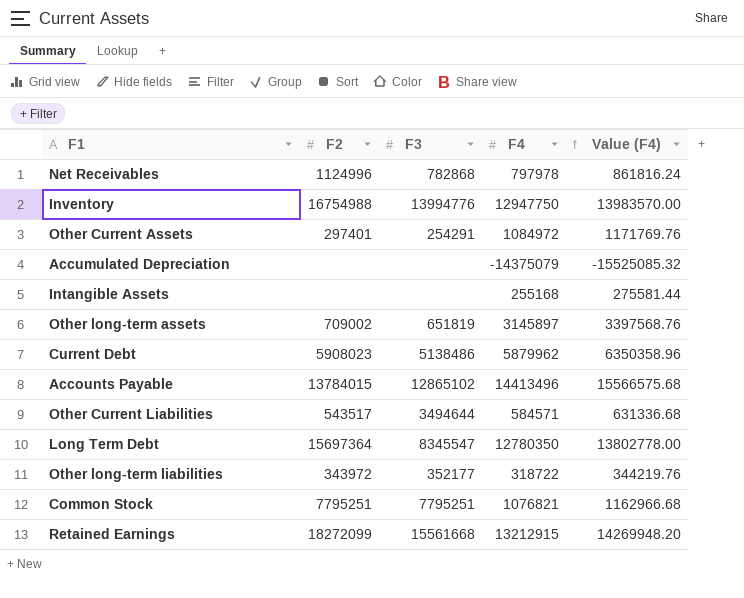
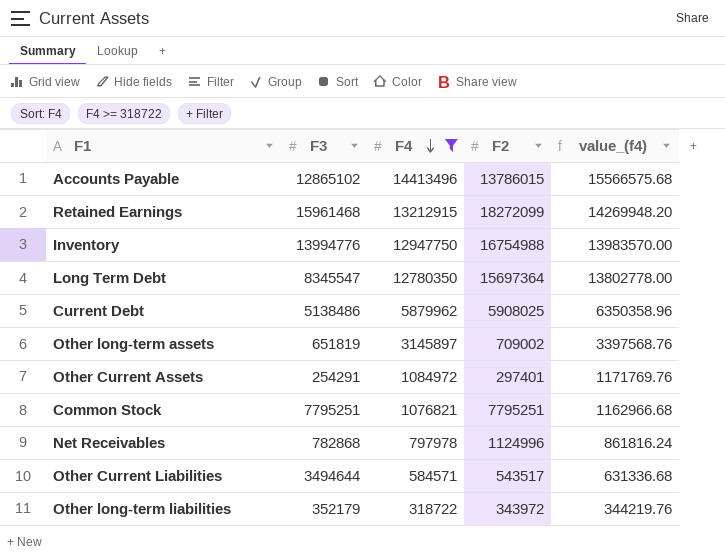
filter: none -> F4 >= 318722
row order: none -> F4 descending
column F2 | position: 2 -> 4
column name: Value (F4) -> value_(f4)
Accounts Payable | F2: 13784015 -> 13786015
Retained Earnings | F3: 15561668 -> 15961468
Current Debt | F2: 5908023 -> 5908025
Other long-term liabilities | F3: 352177 -> 352179

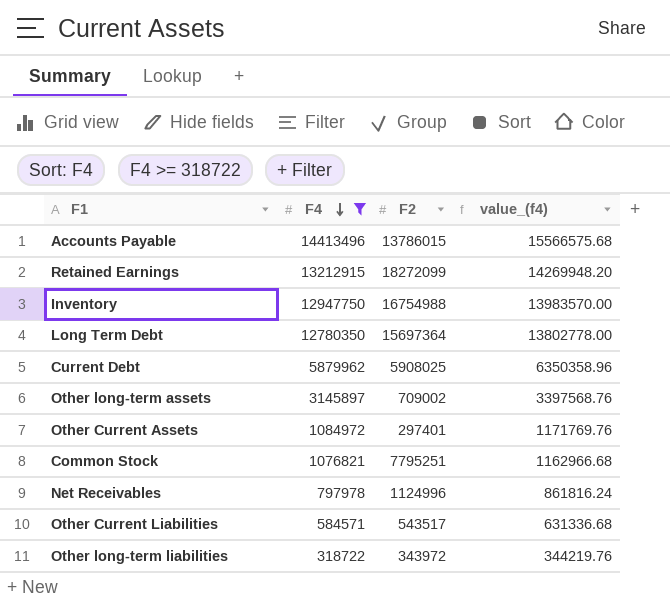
column F3 | position: 2 -> none

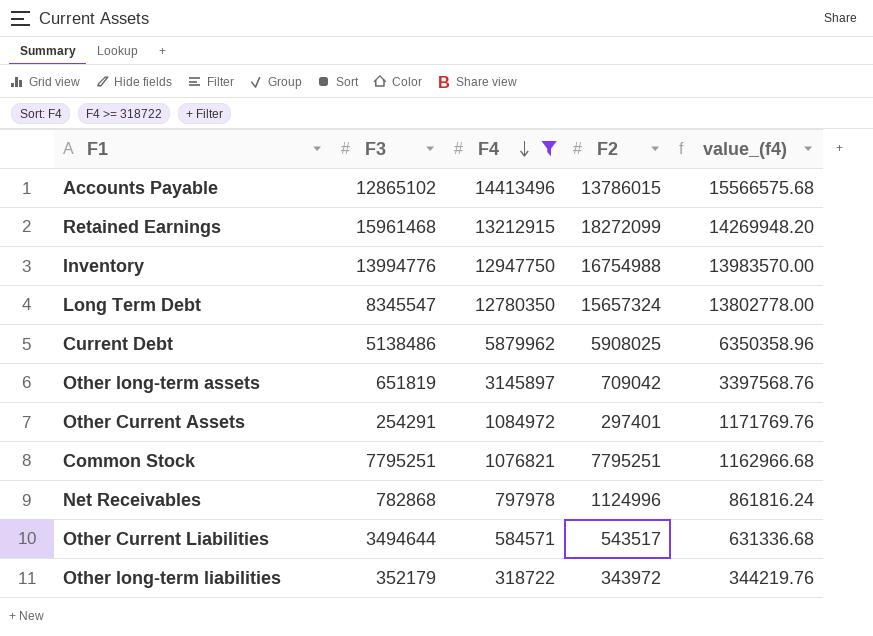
column F3 | position: none -> 2
Long Term Debt | F2: 15697364 -> 15657324
Other long-term assets | F2: 709002 -> 709042

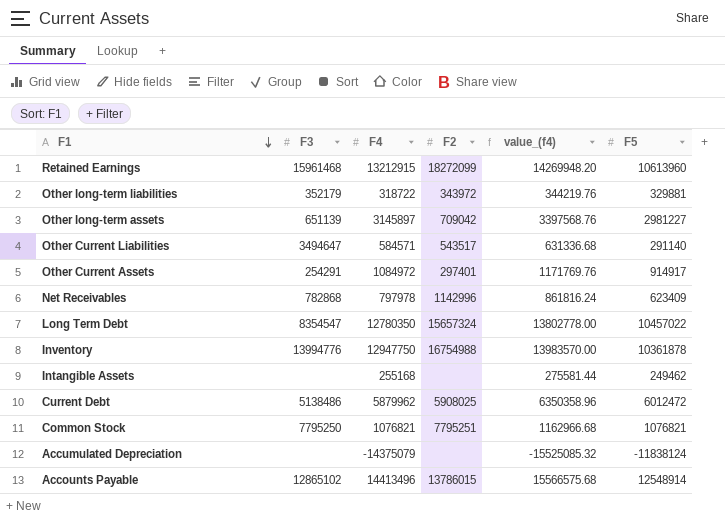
filter: F4 >= 318722 -> none
row order: F4 descending -> F1 descending
column F5 | position: none -> 6
Other long-term assets | F3: 651819 -> 651139
Other Current Liabilities | F3: 3494644 -> 3494647
Net Receivables | F2: 1124996 -> 1142996
Long Term Debt | F3: 8345547 -> 8354547
Common Stock | F3: 7795251 -> 7795250

